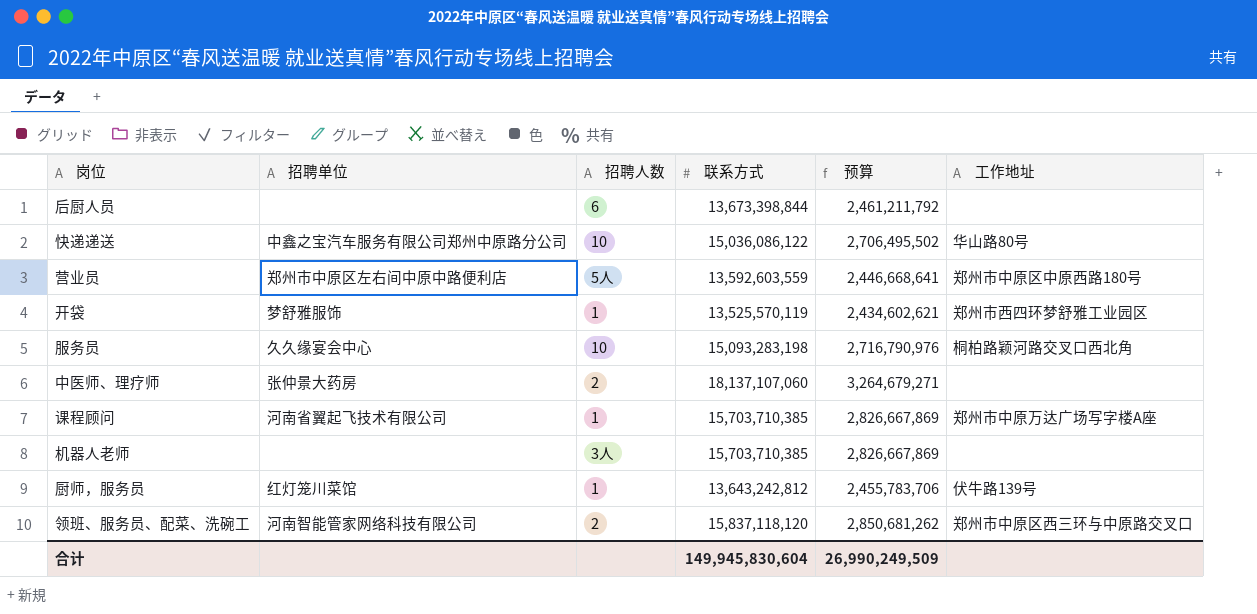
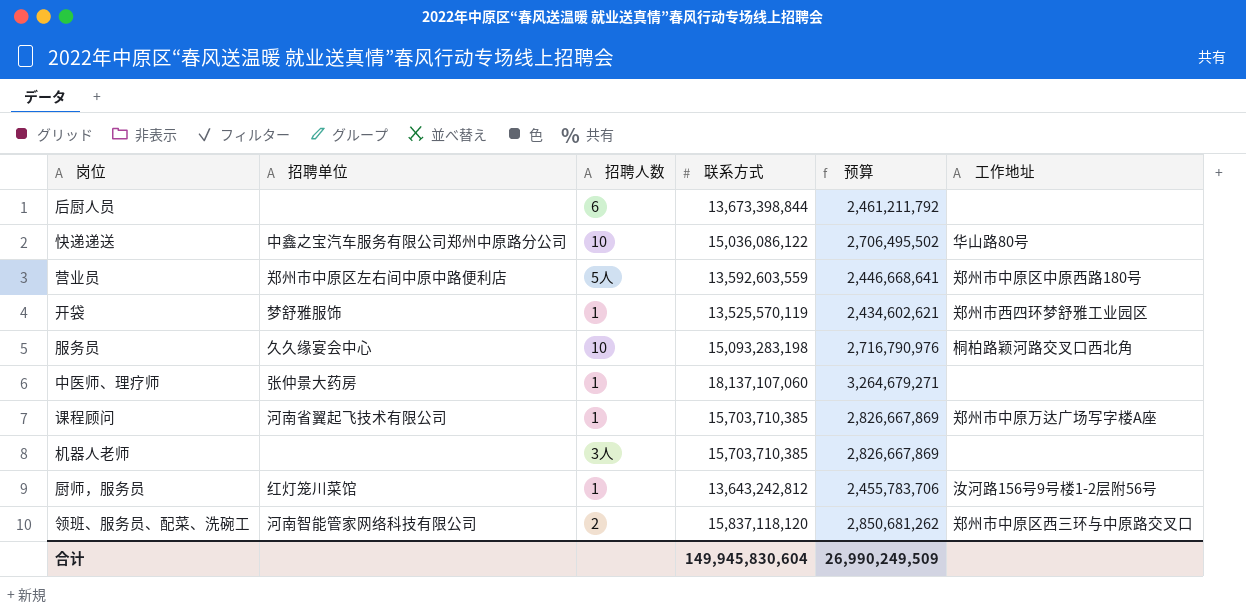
中医师、理疗师 | 招聘人数: 2 -> 1
厨师，服务员 | 工作地址: 伏牛路139号 -> 汝河路156号9号楼1-2层附56号

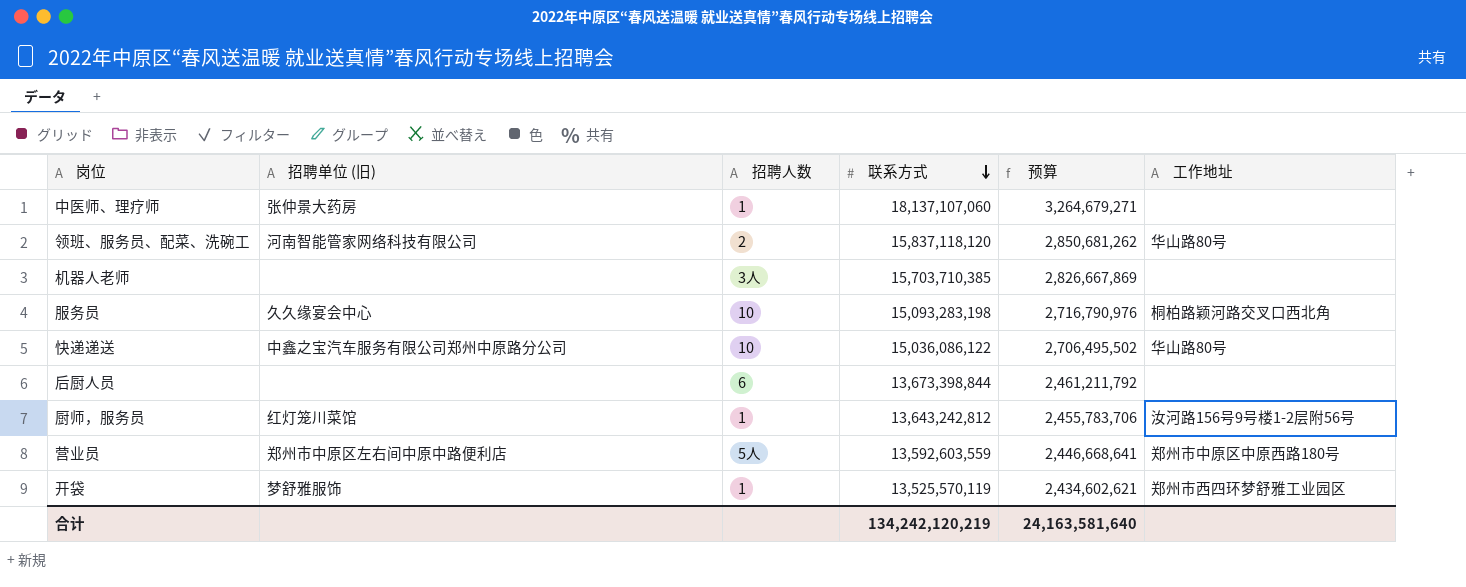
row order: none -> 联系方式 descending
column name: 招聘单位 -> 招聘单位 (旧)
row 课程顾问: 河南省翼起飞技术有限公司 | 1 | 15,703,710,385 | 2,826,667,869 | 郑州市中原万达广场写字楼A座 -> none
领班、服务员、配菜、洗碗工 | 工作地址: 郑州市中原区西三环与中原路交叉口 -> 华山路80号
合计 | 联系方式: 149,945,830,604 -> 134,242,120,219
合计 | 预算: 26,990,249,509 -> 24,163,581,640

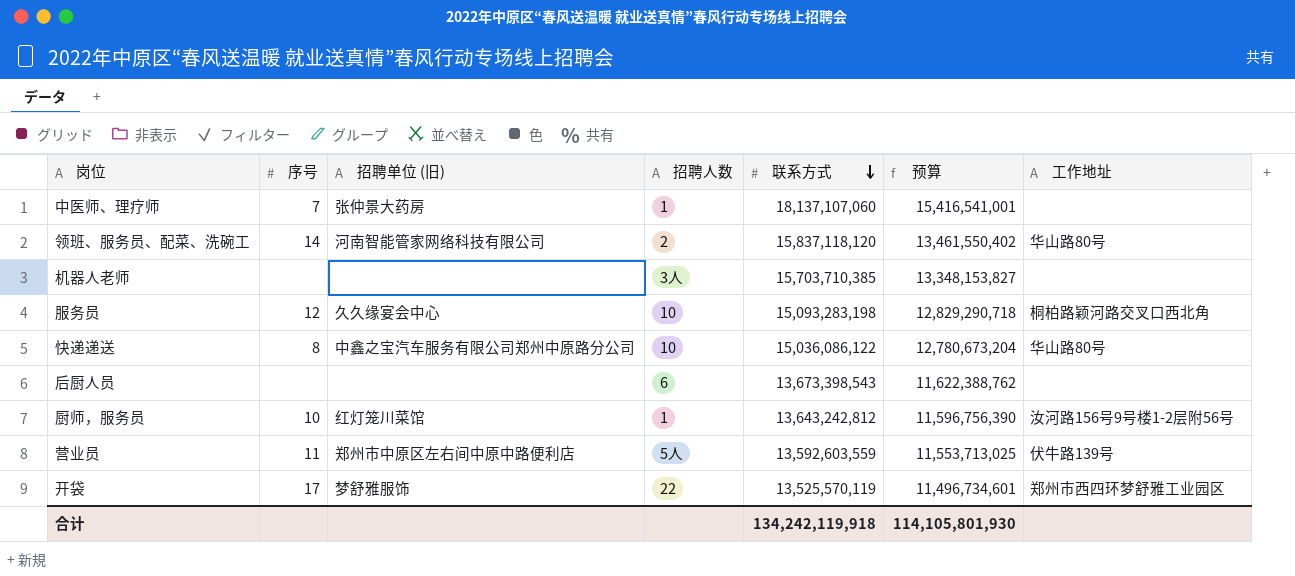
column 序号 | position: none -> 2
column 预算 | formula: [联系方式] * 0.18 -> [联系方式] * 0.85
后厨人员 | 联系方式: 13,673,398,844 -> 13,673,398,543
营业员 | 工作地址: 郑州市中原区中原西路180号 -> 伏牛路139号
开袋 | 招聘人数: 1 -> 22
合计 | 联系方式: 134,242,120,219 -> 134,242,119,918
合计 | 预算: 24,163,581,640 -> 114,105,801,930

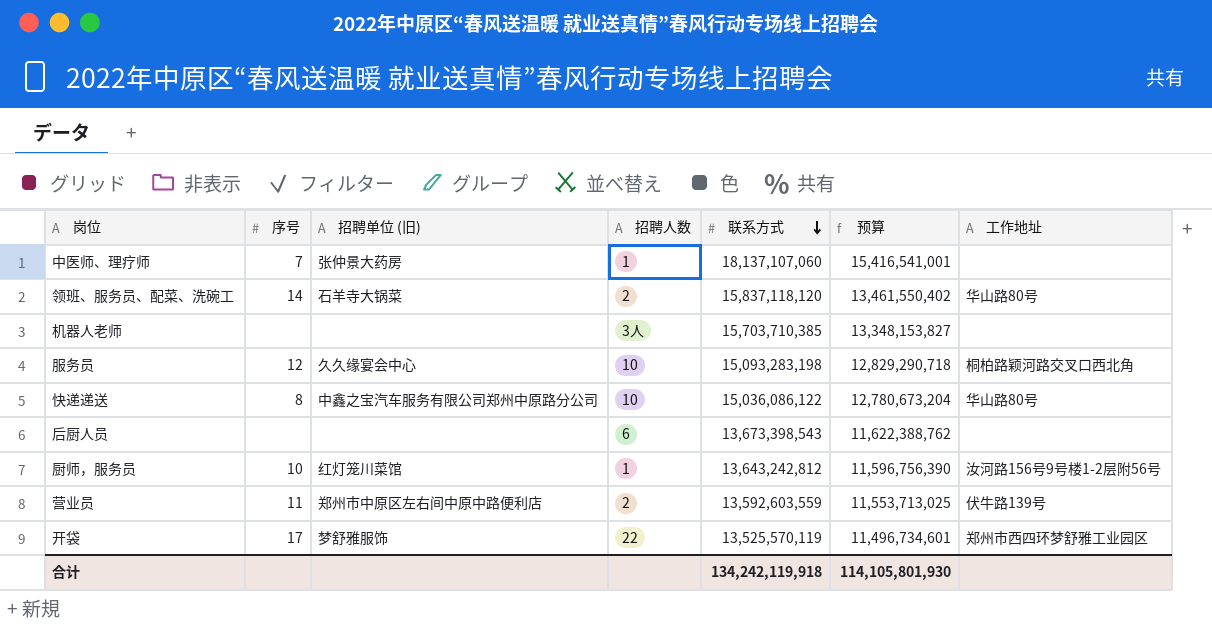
领班、服务员、配菜、洗碗工 | 招聘单位 (旧): 河南智能管家网络科技有限公司 -> 石羊寺大锅菜
营业员 | 招聘人数: 5人 -> 2

